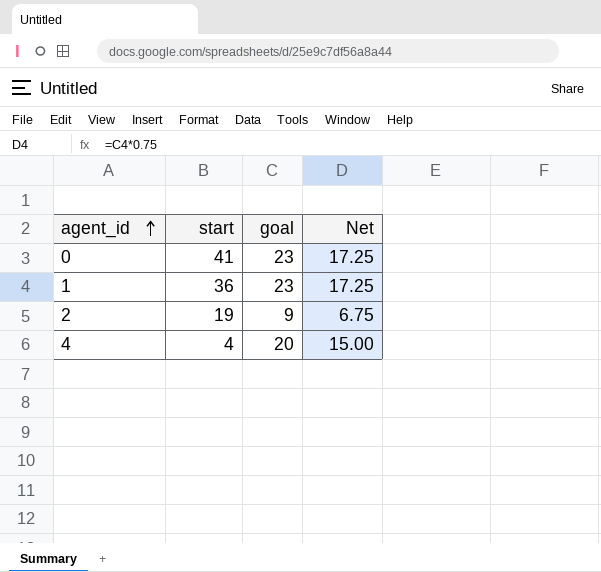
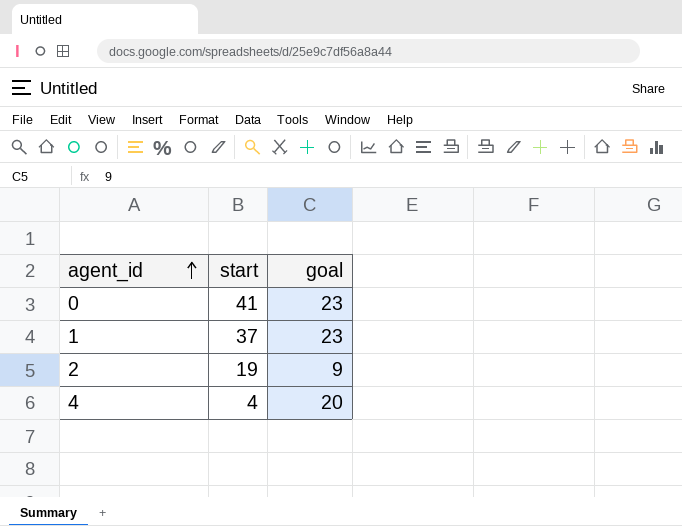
column Net | formula: [goal] * 0.75 -> none
1 | start: 36 -> 37

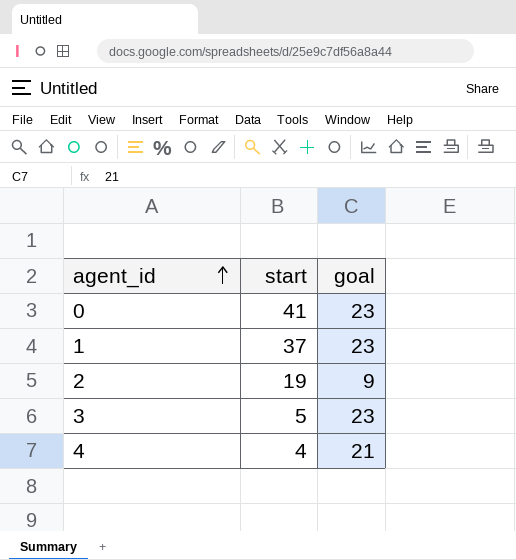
row 3: none -> 5 | 23
4 | goal: 20 -> 21

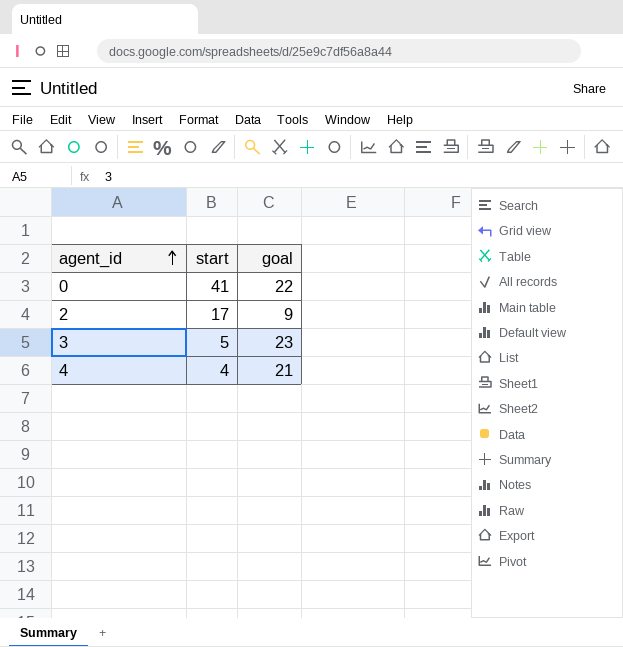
row 1: 37 | 23 -> none
0 | goal: 23 -> 22
2 | start: 19 -> 17

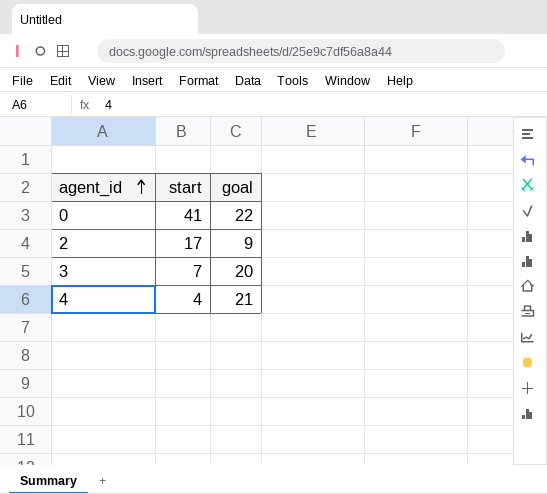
3 | start: 5 -> 7
3 | goal: 23 -> 20

